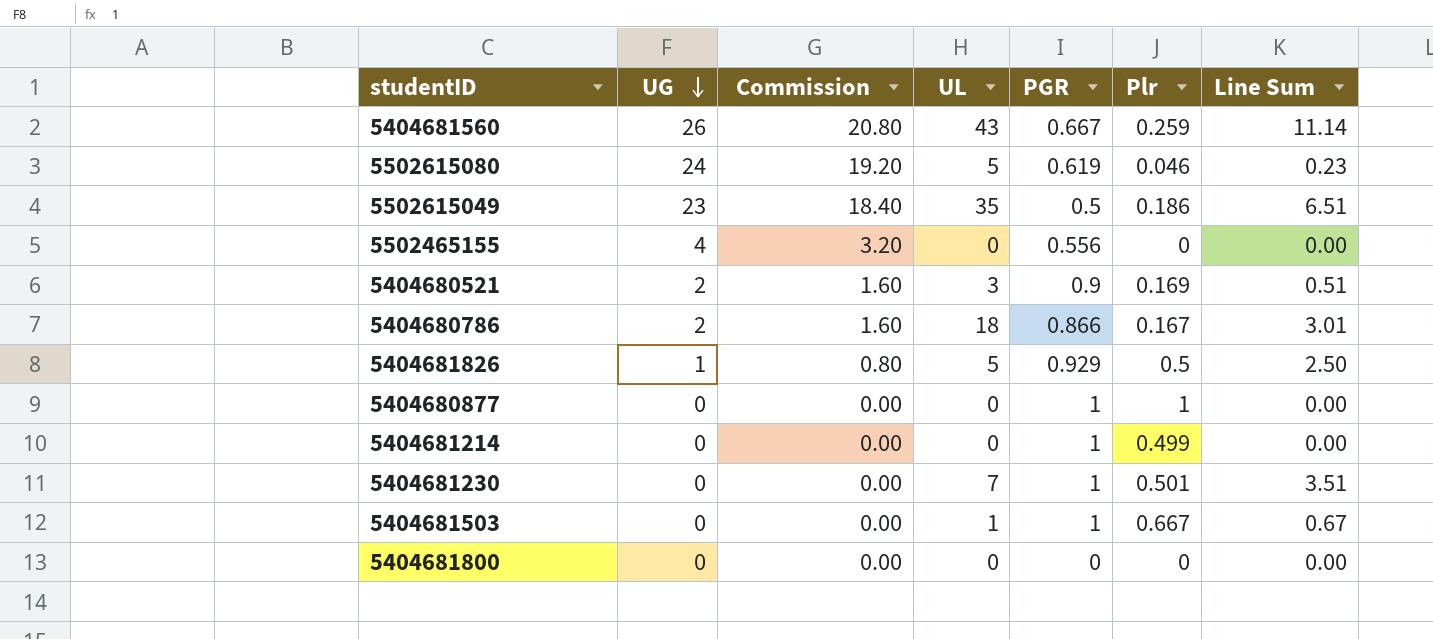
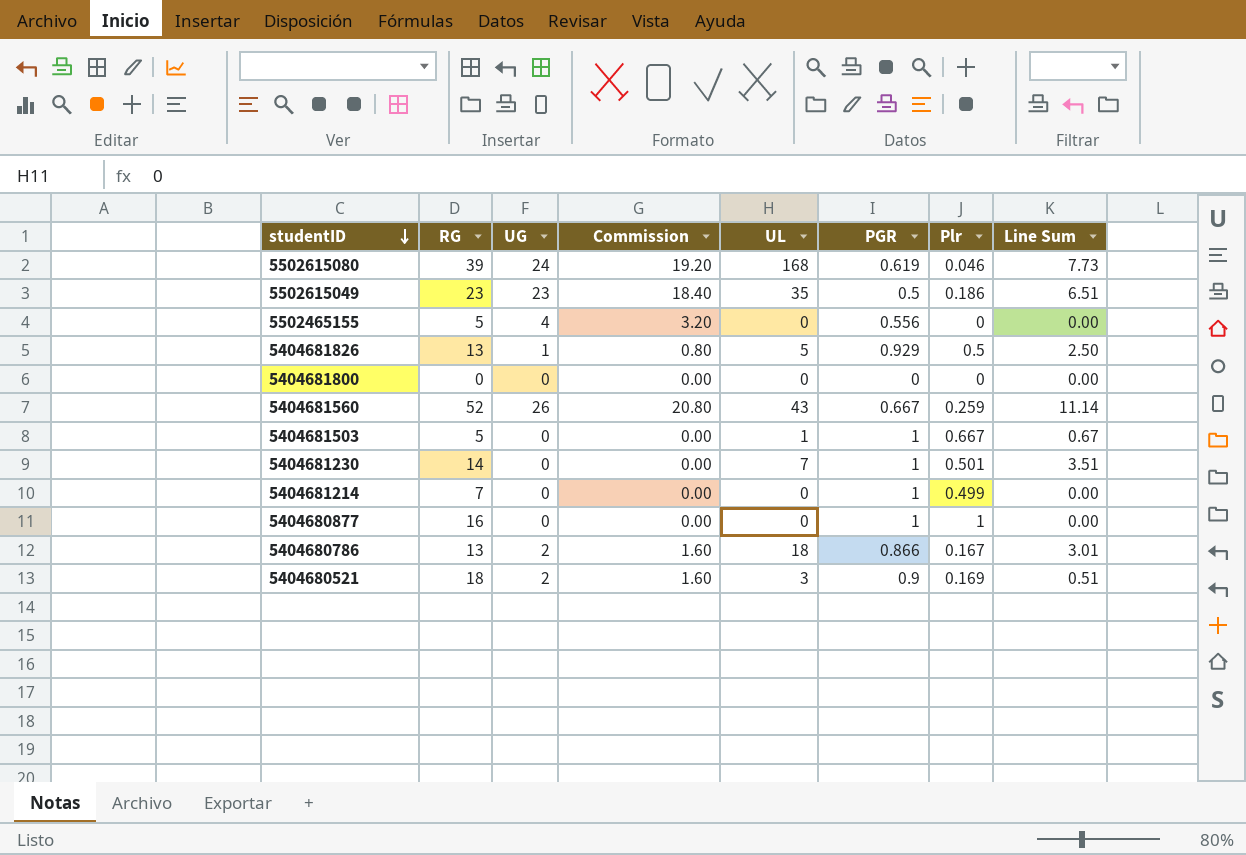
row order: UG descending -> studentID descending
column RG | position: none -> 2
5502615080 | UL: 5 -> 168
5502615080 | Line Sum: 0.23 -> 7.73

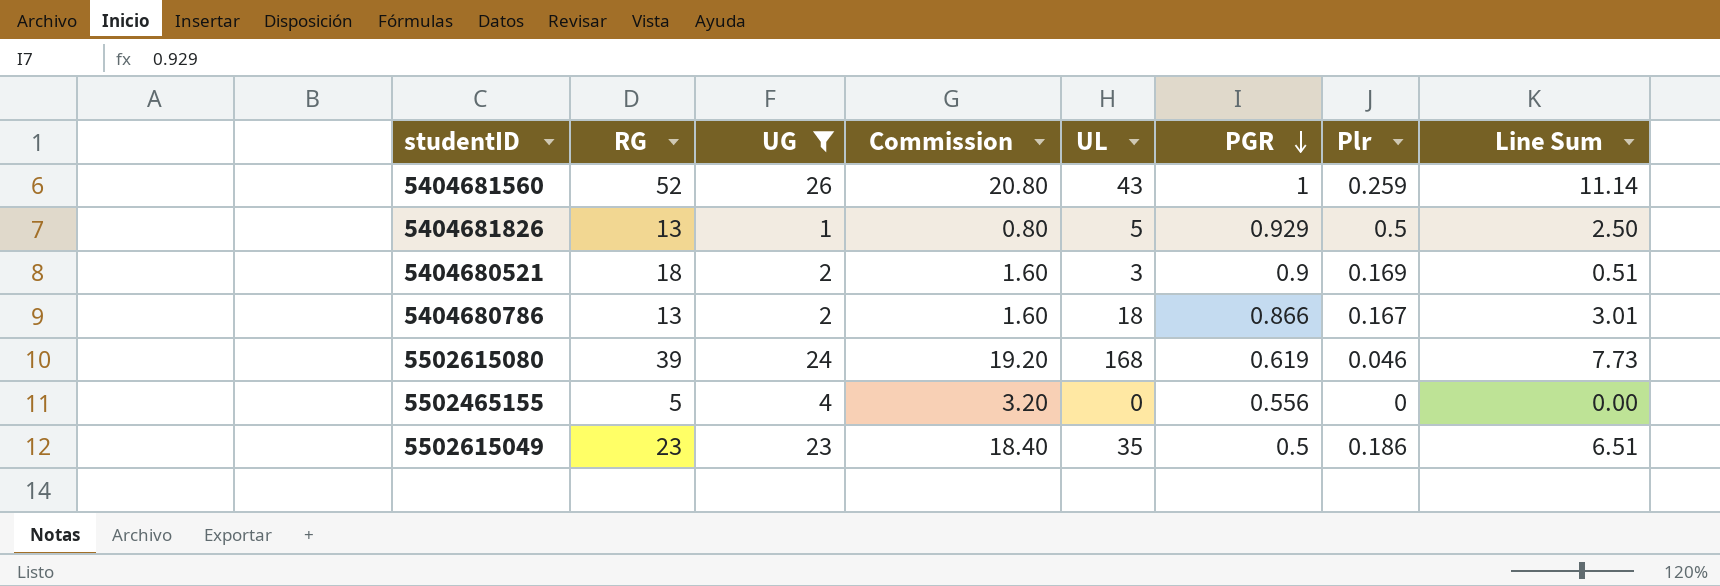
filter: none -> UG != 0
row order: studentID descending -> PGR descending
5404681560 | PGR: 0.667 -> 1

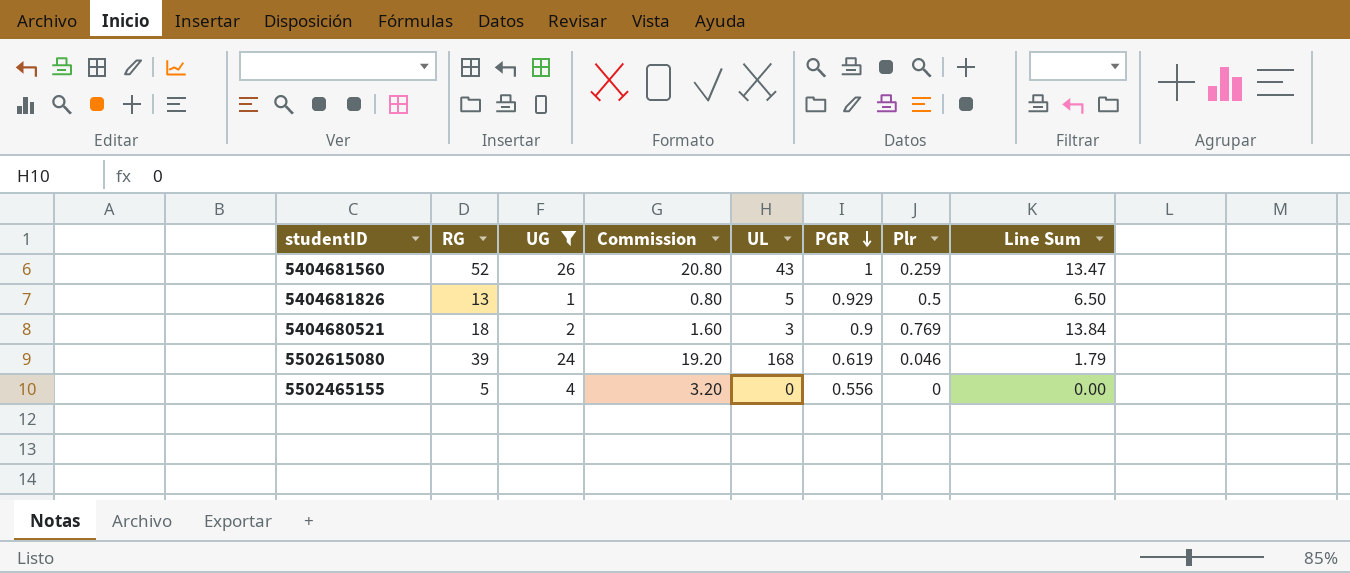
column Line Sum | formula: [UL] * [Plr] -> [RG] * [Plr]
row 5404680786: 13 | 2 | 1.60 | 18 | 0.866 | 0.167 | 3.01 -> none
row 5502615049: 23 | 23 | 18.40 | 35 | 0.5 | 0.186 | 6.51 -> none
5404680521 | Plr: 0.169 -> 0.769

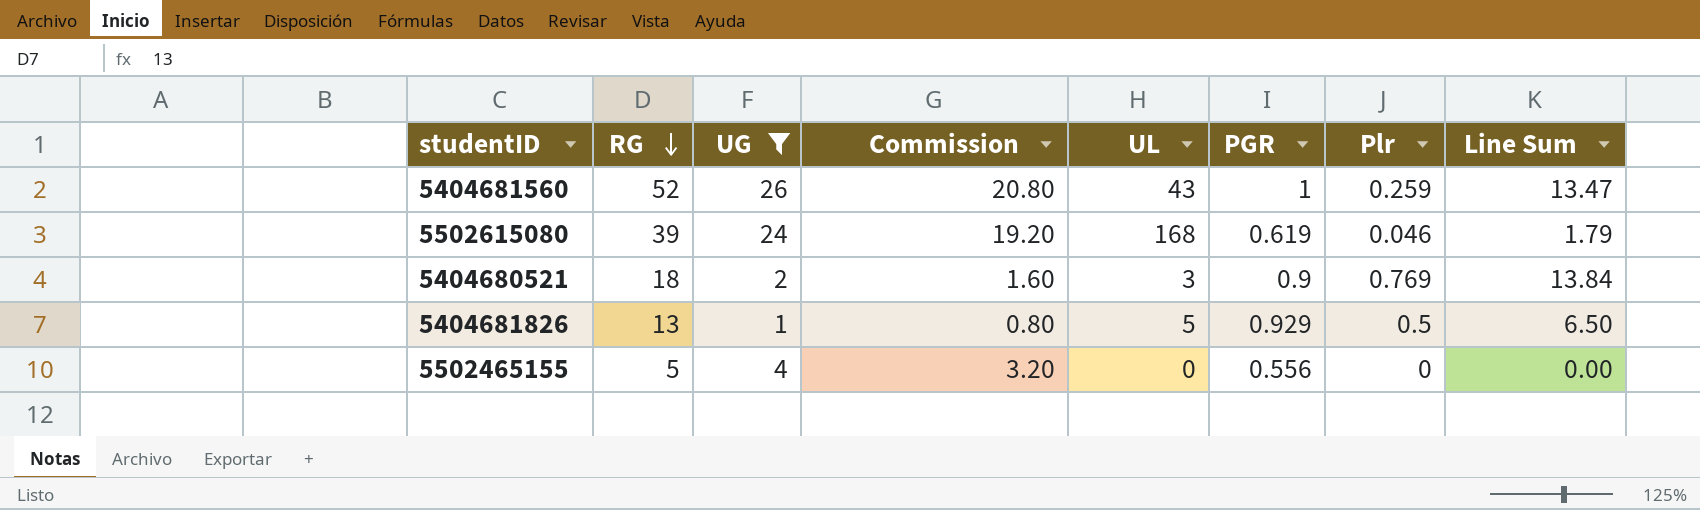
row order: PGR descending -> RG descending

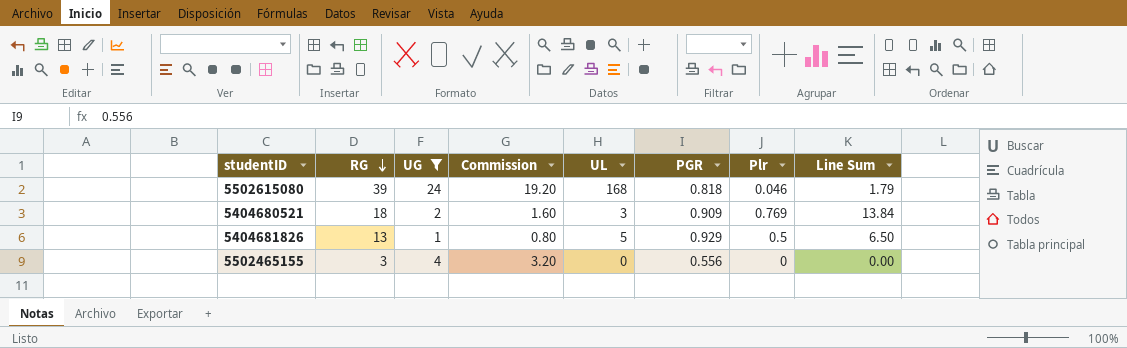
row 5404681560: 52 | 26 | 20.80 | 43 | 1 | 0.259 | 13.47 -> none
5502615080 | PGR: 0.619 -> 0.818
5404680521 | PGR: 0.9 -> 0.909
5502465155 | RG: 5 -> 3

